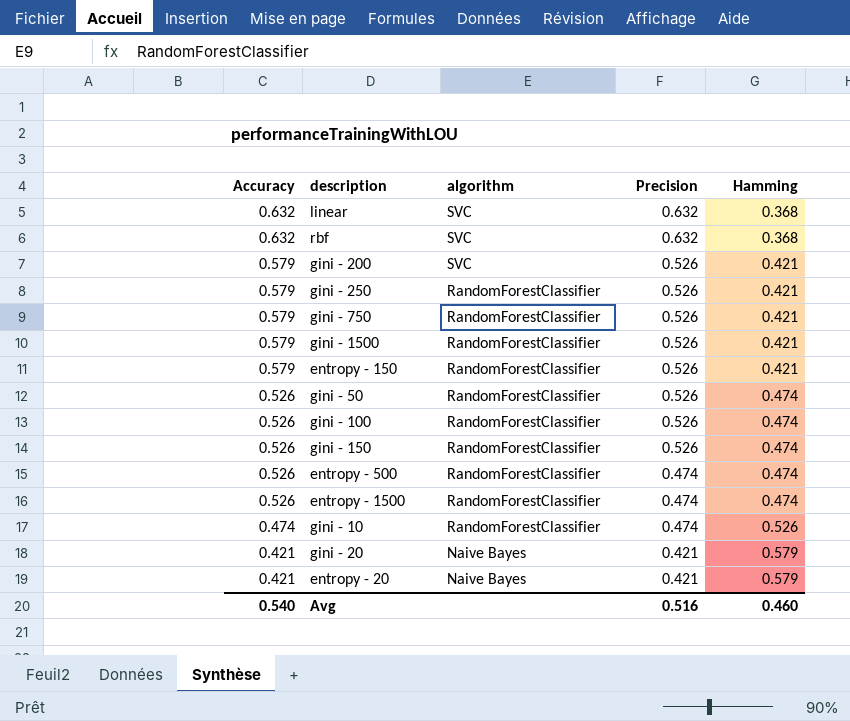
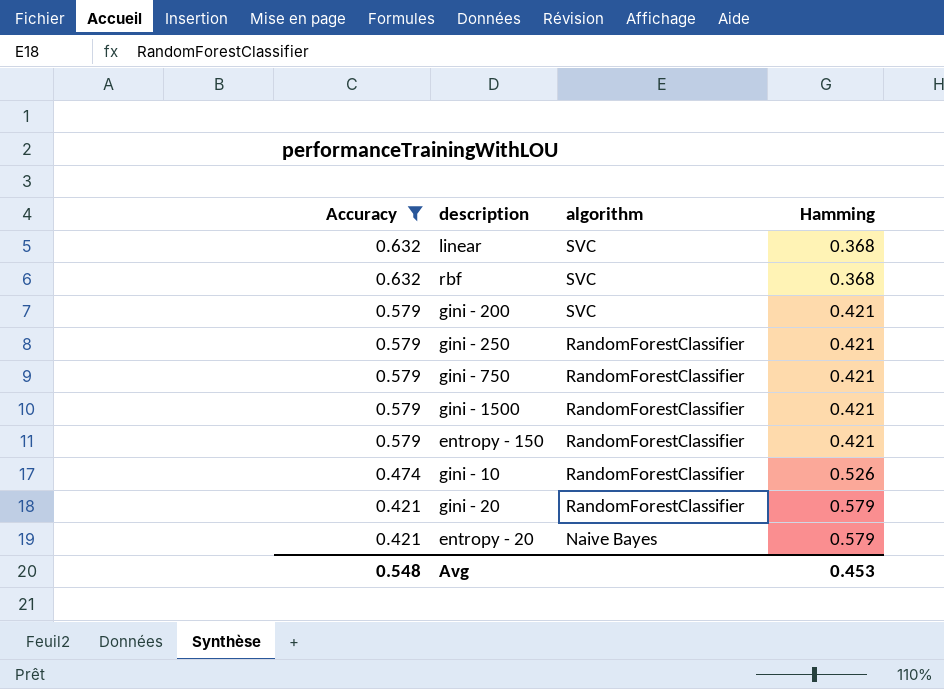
filter: none -> Accuracy != 0.526
column Precision | position: 4 -> none
gini - 20 | algorithm: Naive Bayes -> RandomForestClassifier
Avg | Accuracy: 0.540 -> 0.548
Avg | Hamming: 0.460 -> 0.453

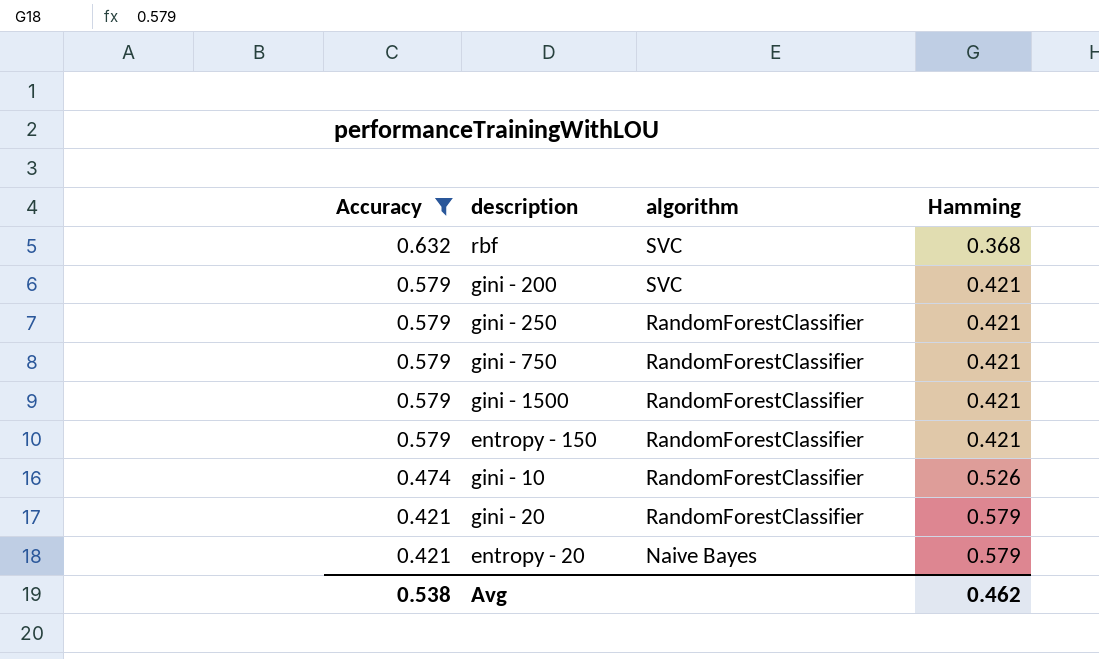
row linear: 0.632 | SVC | 0.368 -> none
Avg | Accuracy: 0.548 -> 0.538
Avg | Hamming: 0.453 -> 0.462

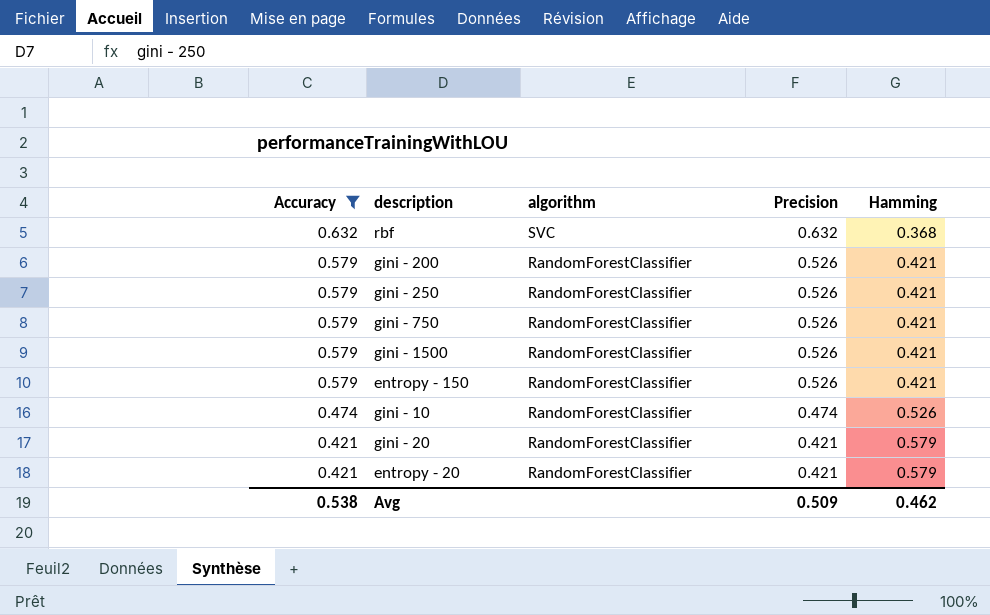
column Precision | position: none -> 4
gini - 200 | algorithm: SVC -> RandomForestClassifier
entropy - 20 | algorithm: Naive Bayes -> RandomForestClassifier

